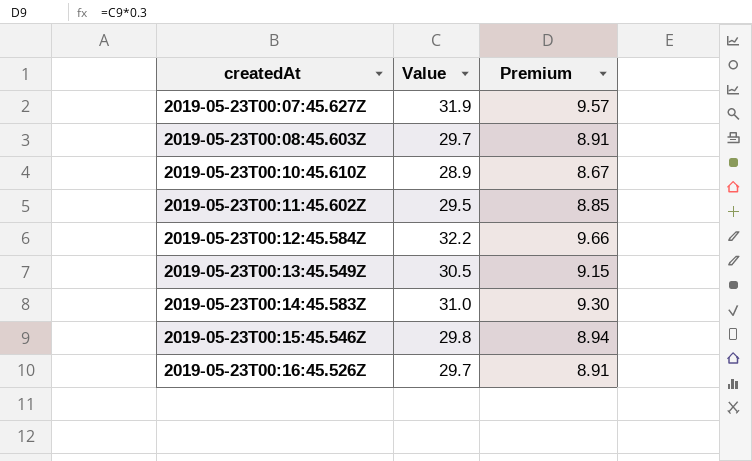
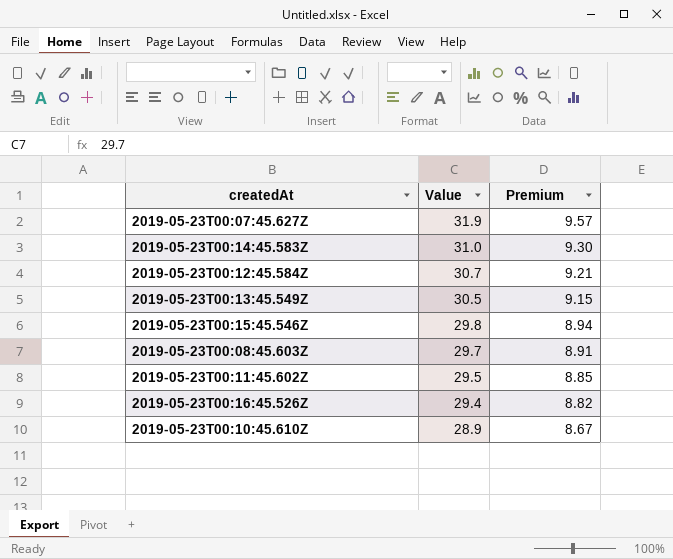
row order: createdAt ascending -> Value descending
2019-05-23T00:12:45.584Z | Value: 32.2 -> 30.7
2019-05-23T00:12:45.584Z | Premium: 9.66 -> 9.21
2019-05-23T00:16:45.526Z | Value: 29.7 -> 29.4
2019-05-23T00:16:45.526Z | Premium: 8.91 -> 8.82

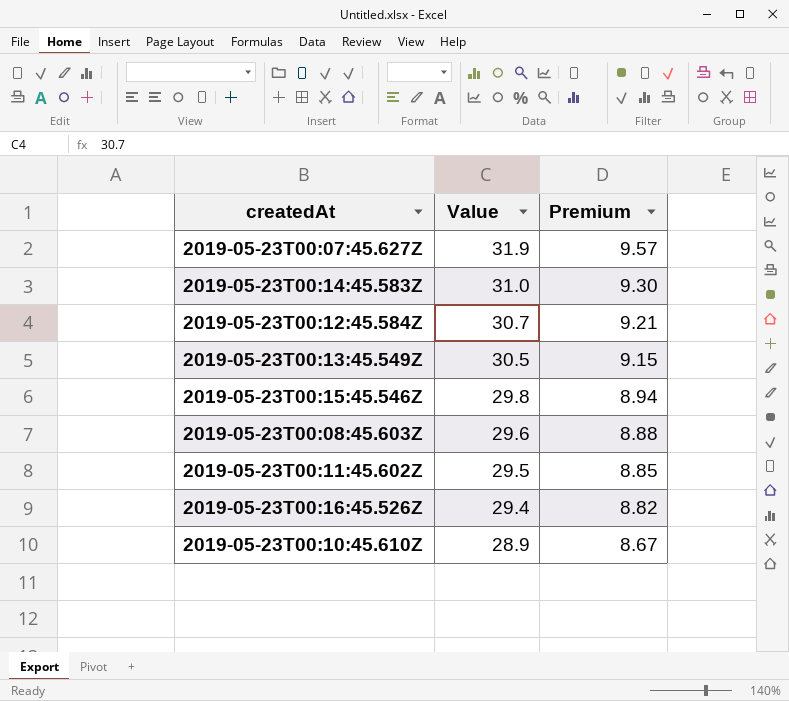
2019-05-23T00:08:45.603Z | Value: 29.7 -> 29.6
2019-05-23T00:08:45.603Z | Premium: 8.91 -> 8.88

